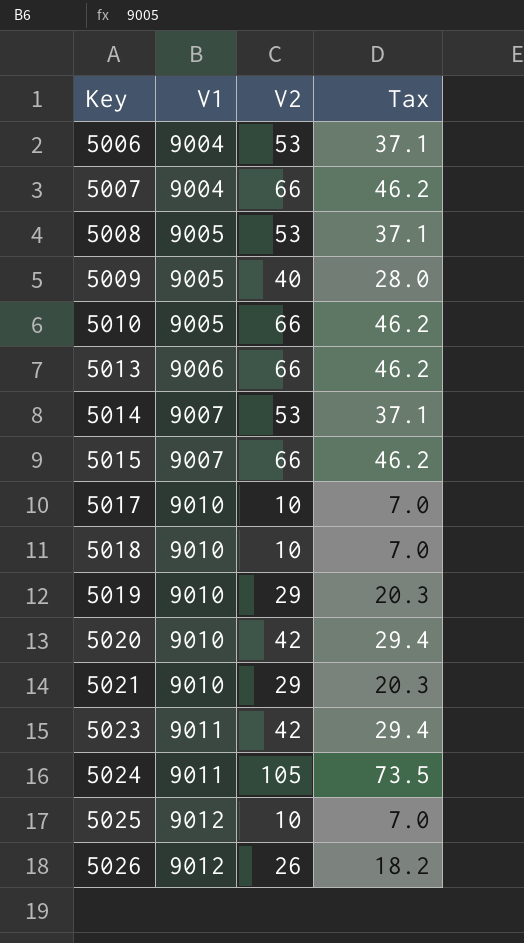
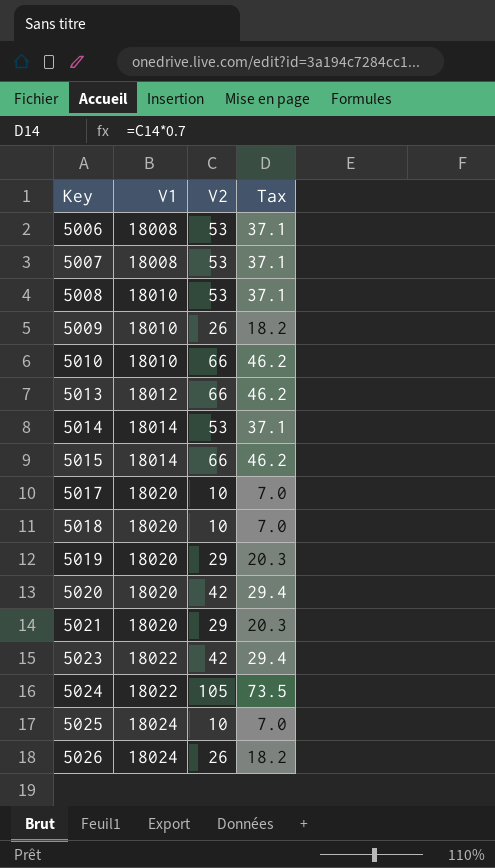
5006 | V1: 9004 -> 18008
5007 | V1: 9004 -> 18008
5007 | V2: 66 -> 53
5007 | Tax: 46.2 -> 37.1
5008 | V1: 9005 -> 18010
5009 | V1: 9005 -> 18010
5009 | V2: 40 -> 26
5009 | Tax: 28.0 -> 18.2
5010 | V1: 9005 -> 18010
5013 | V1: 9006 -> 18012
5014 | V1: 9007 -> 18014
5015 | V1: 9007 -> 18014
5017 | V1: 9010 -> 18020
5018 | V1: 9010 -> 18020
5019 | V1: 9010 -> 18020
5020 | V1: 9010 -> 18020
5021 | V1: 9010 -> 18020
5023 | V1: 9011 -> 18022
5024 | V1: 9011 -> 18022
5025 | V1: 9012 -> 18024
5026 | V1: 9012 -> 18024

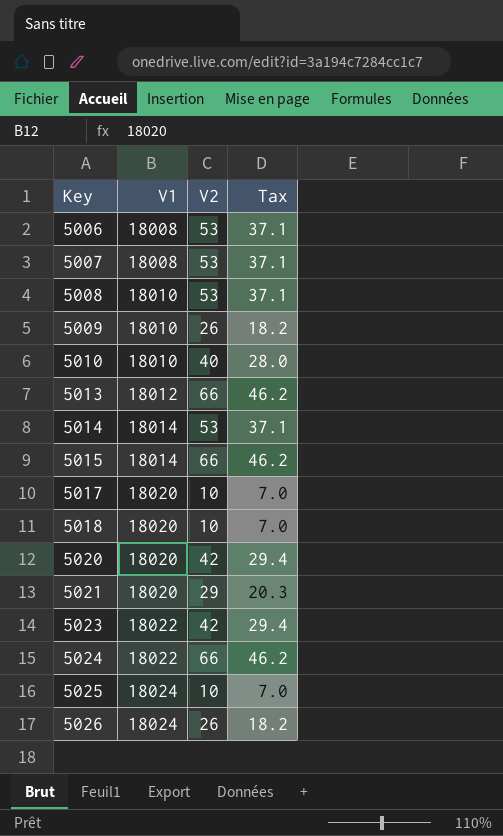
row 5019: 18020 | 29 | 20.3 -> none
5010 | V2: 66 -> 40
5010 | Tax: 46.2 -> 28.0
5024 | V2: 105 -> 66
5024 | Tax: 73.5 -> 46.2

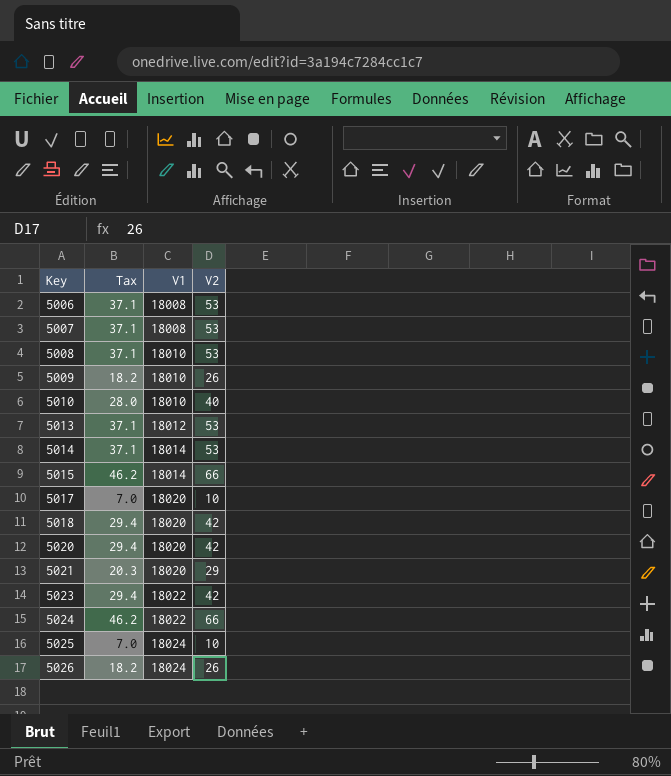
column Tax | position: 4 -> 2
5013 | Tax: 46.2 -> 37.1
5013 | V2: 66 -> 53
5018 | Tax: 7.0 -> 29.4
5018 | V2: 10 -> 42

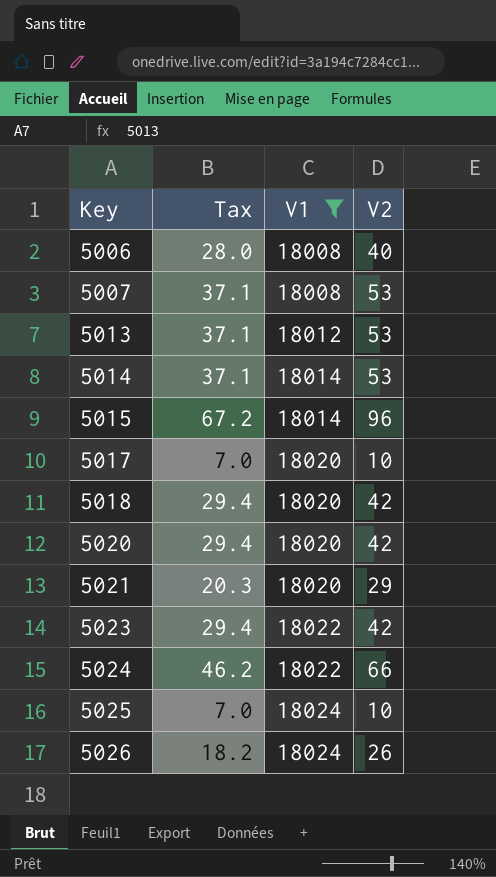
filter: none -> V1 != 18010
5006 | Tax: 37.1 -> 28.0
5006 | V2: 53 -> 40
5015 | Tax: 46.2 -> 67.2
5015 | V2: 66 -> 96

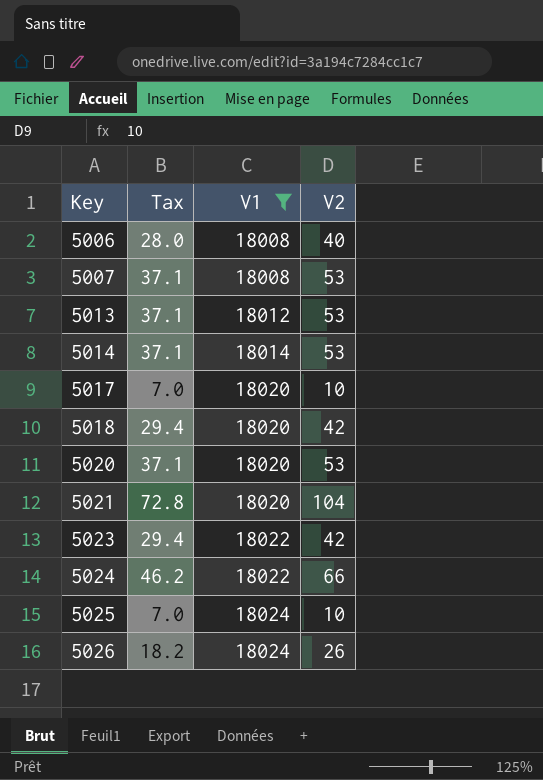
row 5015: 67.2 | 18014 | 96 -> none
5020 | Tax: 29.4 -> 37.1
5020 | V2: 42 -> 53
5021 | Tax: 20.3 -> 72.8
5021 | V2: 29 -> 104

